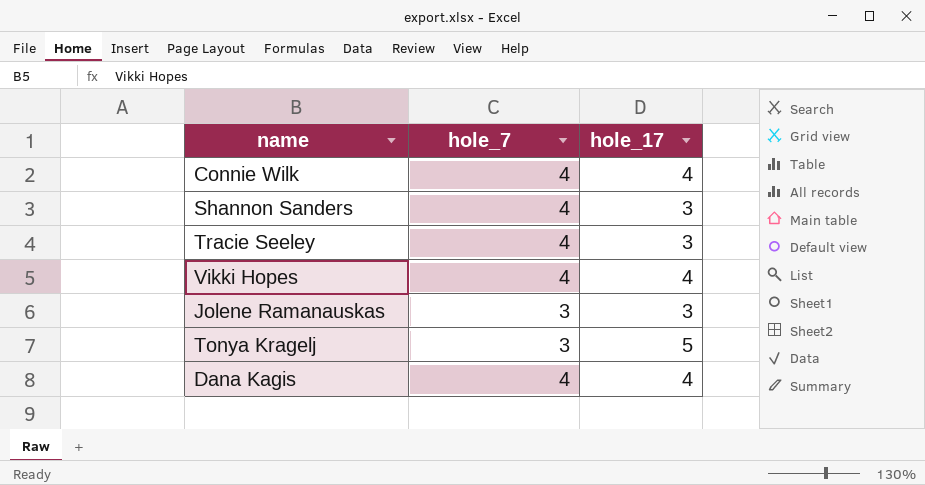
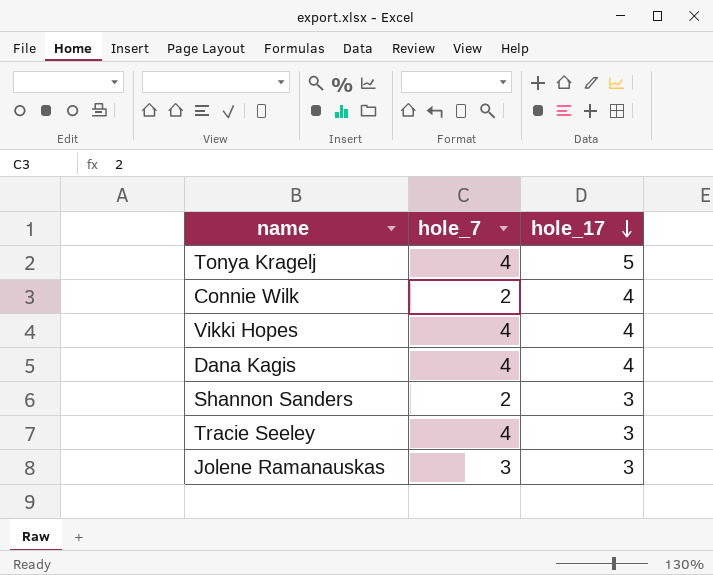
row order: none -> hole_17 descending
Tonya Kragelj | hole_7: 3 -> 4
Connie Wilk | hole_7: 4 -> 2
Shannon Sanders | hole_7: 4 -> 2

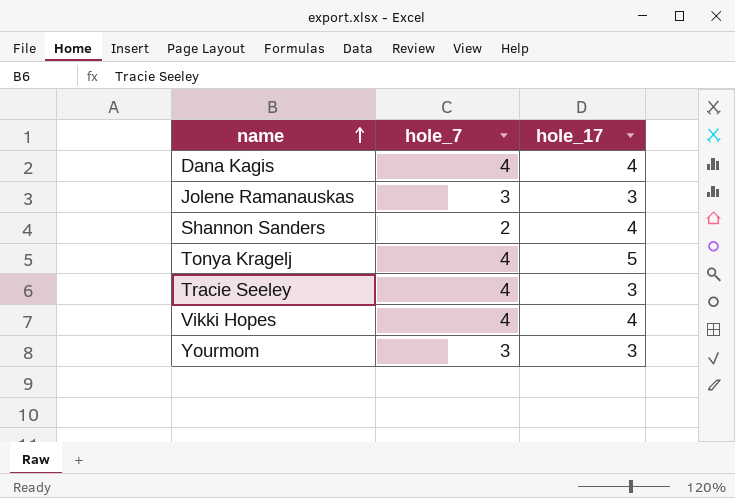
row order: hole_17 descending -> name ascending
row Connie Wilk: 2 | 4 -> none
Shannon Sanders | hole_17: 3 -> 4
row Yourmom: none -> 3 | 3

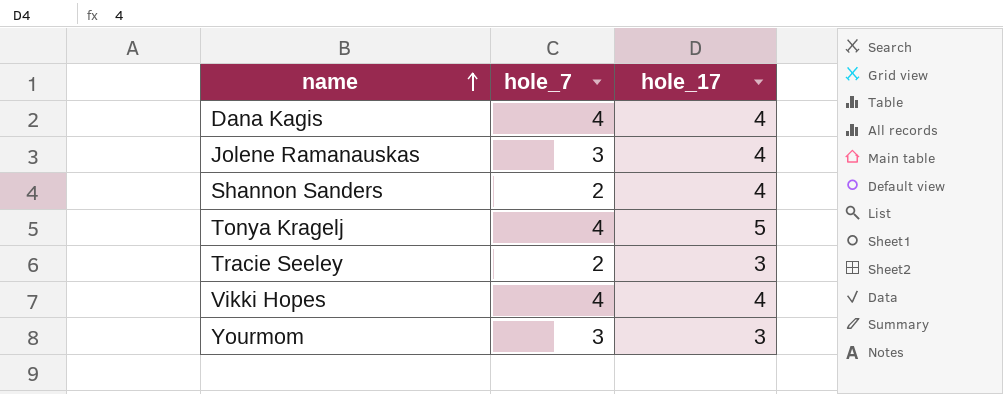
Jolene Ramanauskas | hole_17: 3 -> 4
Tracie Seeley | hole_7: 4 -> 2

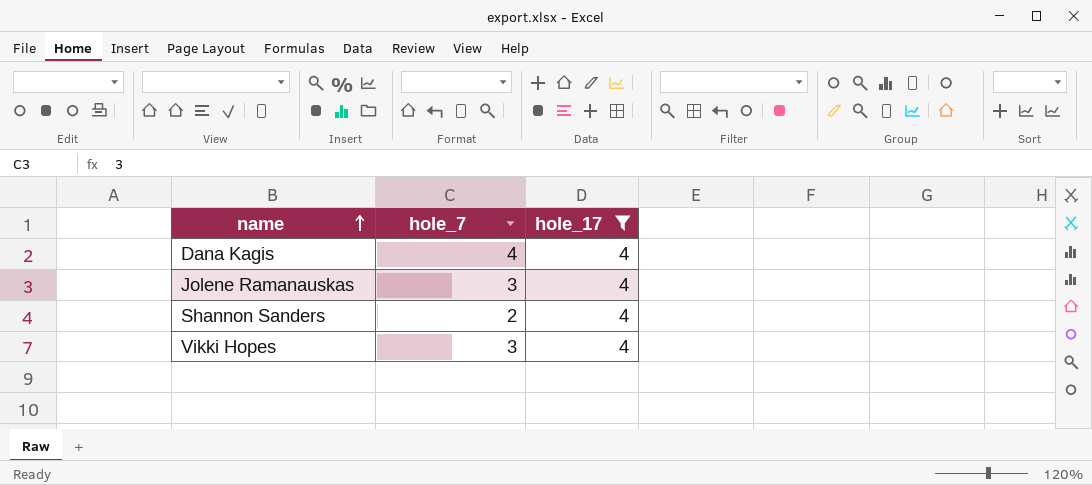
filter: none -> hole_17 = 4
Vikki Hopes | hole_7: 4 -> 3

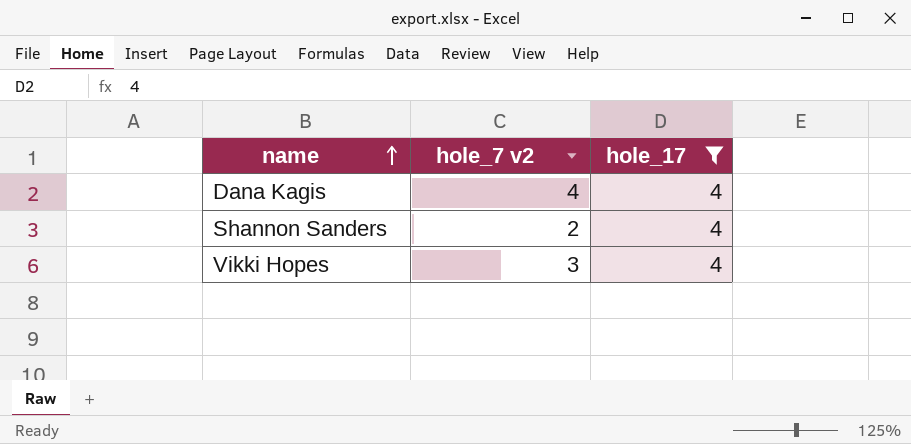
column name: hole_7 -> hole_7 v2
row Jolene Ramanauskas: 3 | 4 -> none

